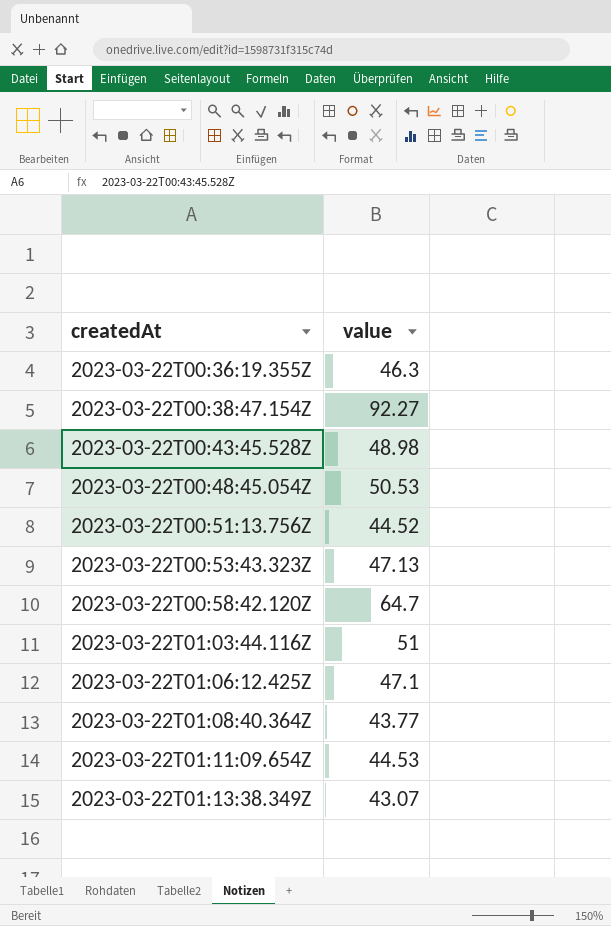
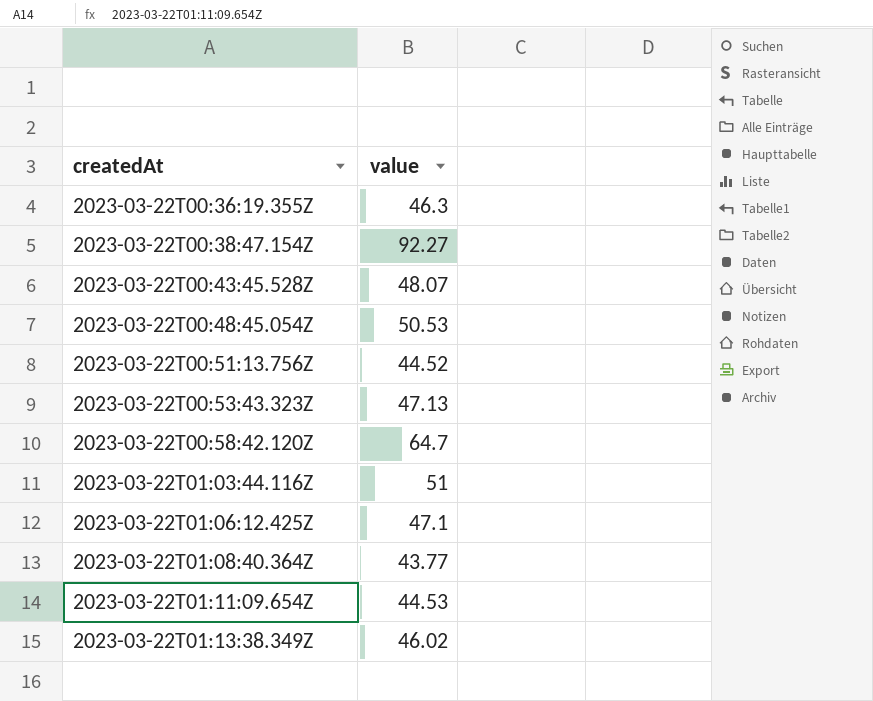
2023-03-22T00:43:45.528Z | value: 48.98 -> 48.07
2023-03-22T01:13:38.349Z | value: 43.07 -> 46.02

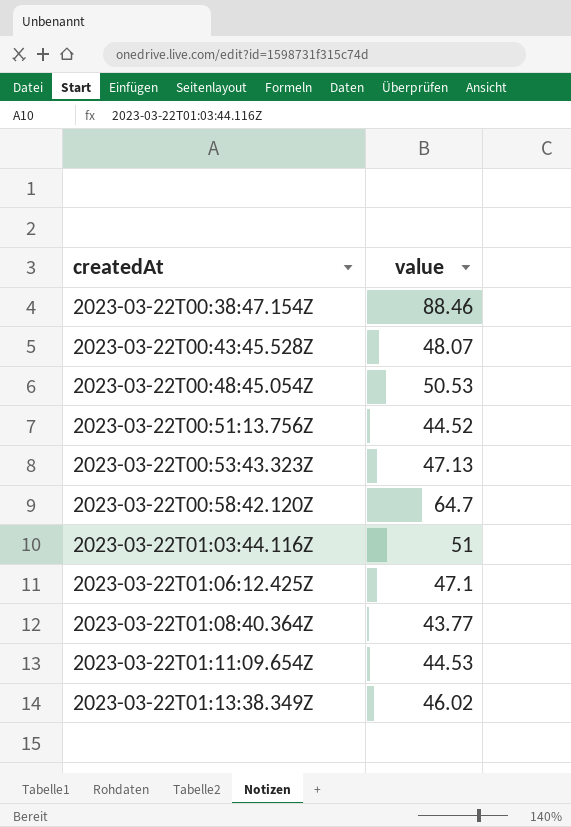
row 2023-03-22T00:36:19.355Z: 46.3 -> none
2023-03-22T00:38:47.154Z | value: 92.27 -> 88.46

